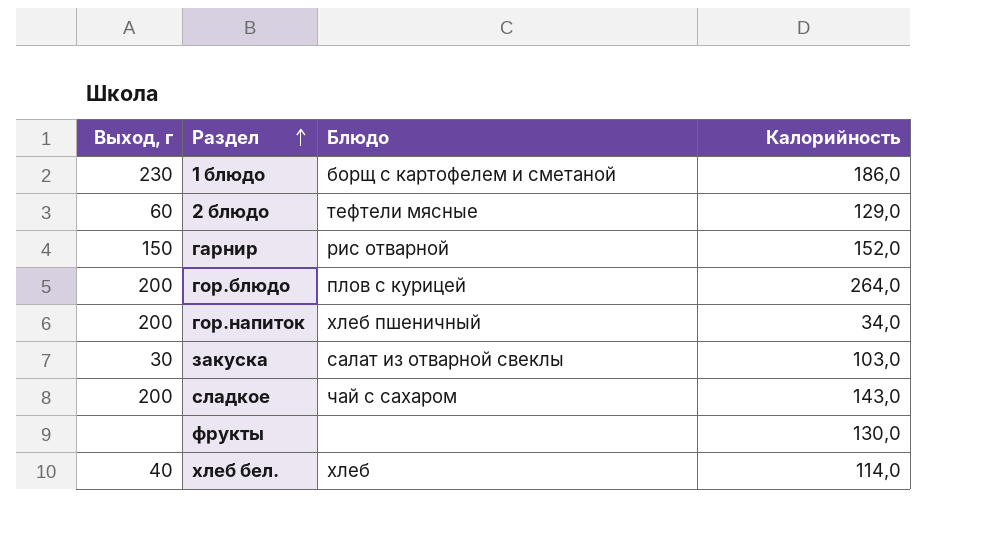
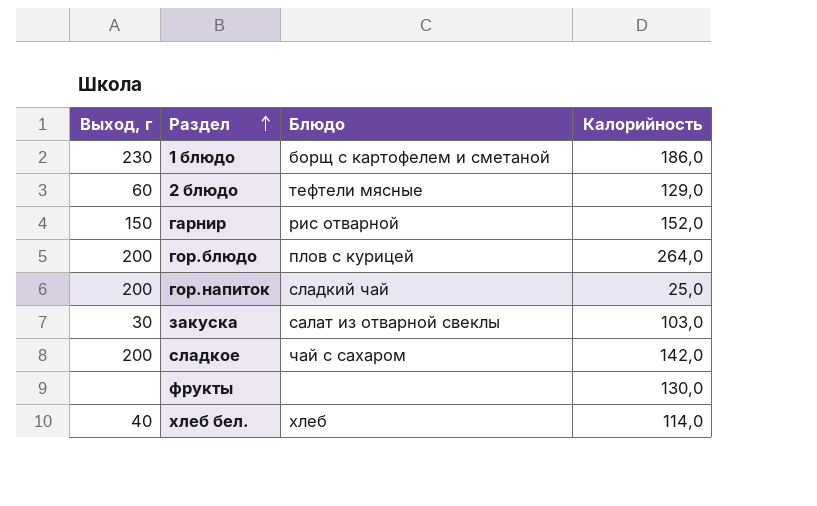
гор.напиток | Блюдо: хлеб пшеничный -> сладкий чай
гор.напиток | Калорийность: 34,0 -> 25,0
сладкое | Калорийность: 143,0 -> 142,0

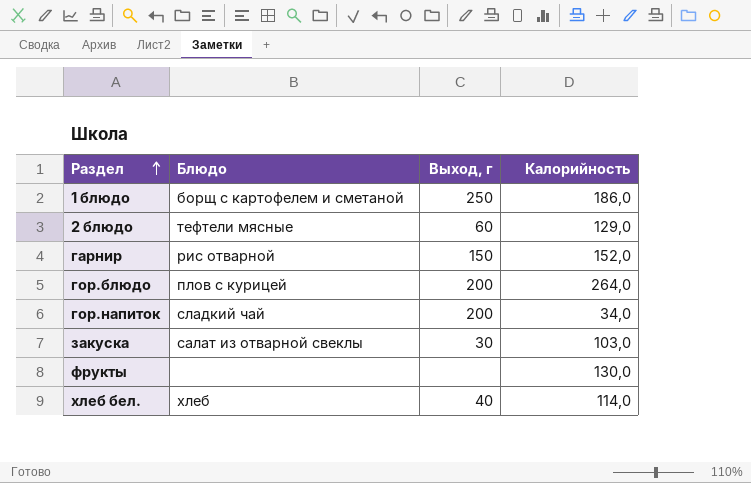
column Выход, г | position: 1 -> 3
row сладкое: 200 | чай с сахаром | 142,0 -> none
1 блюдо | Выход, г: 230 -> 250
гор.напиток | Калорийность: 25,0 -> 34,0

